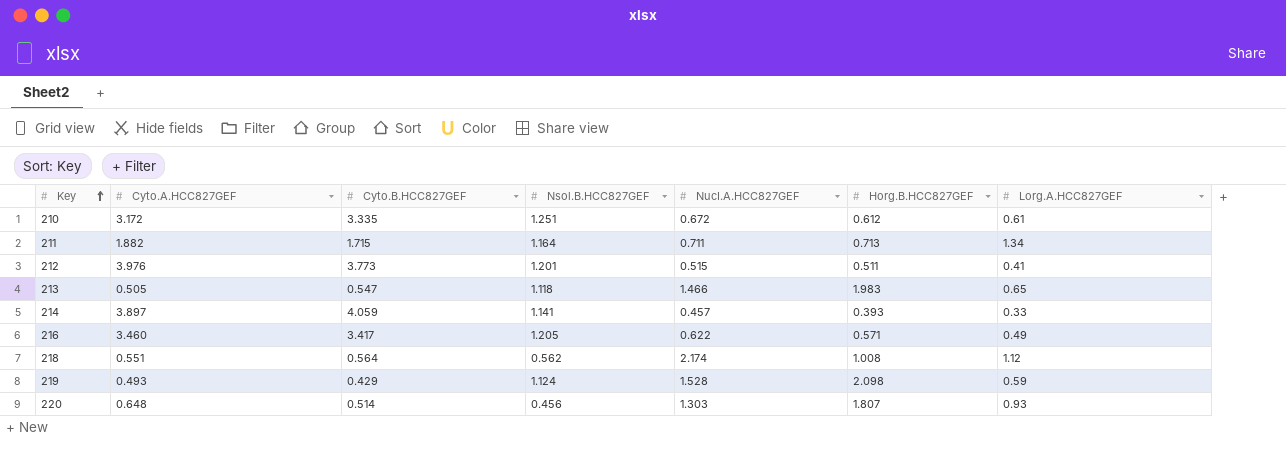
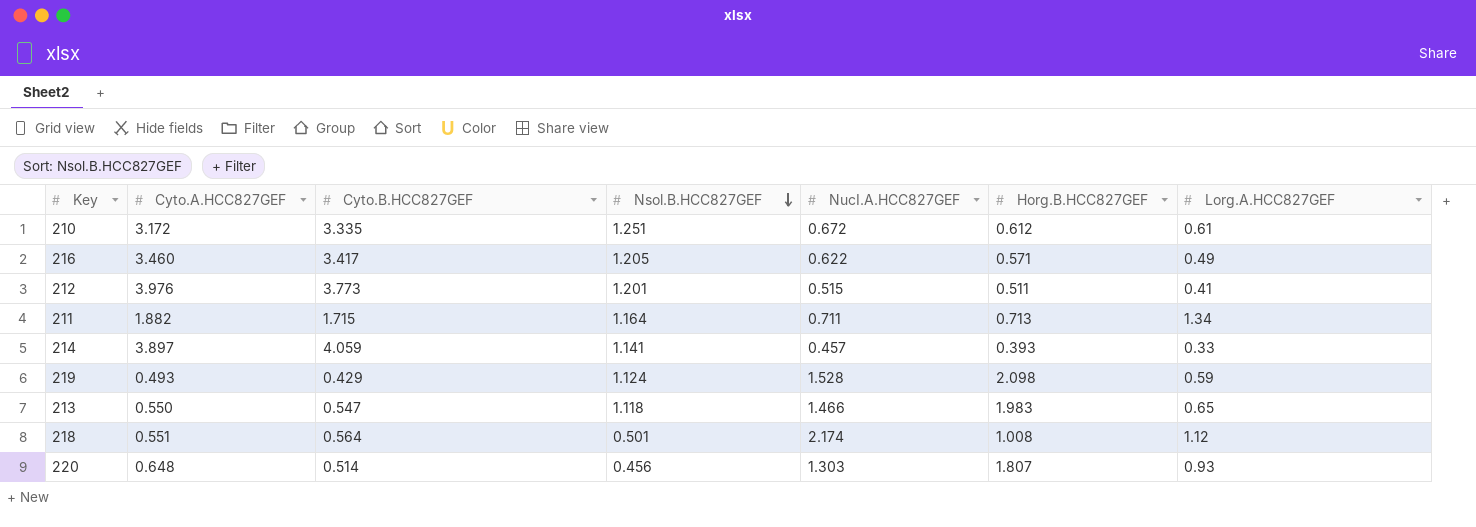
row order: Key ascending -> Nsol.B.HCC827GEF descending
213 | Cyto.A.HCC827GEF: 0.505 -> 0.550
218 | Nsol.B.HCC827GEF: 0.562 -> 0.501

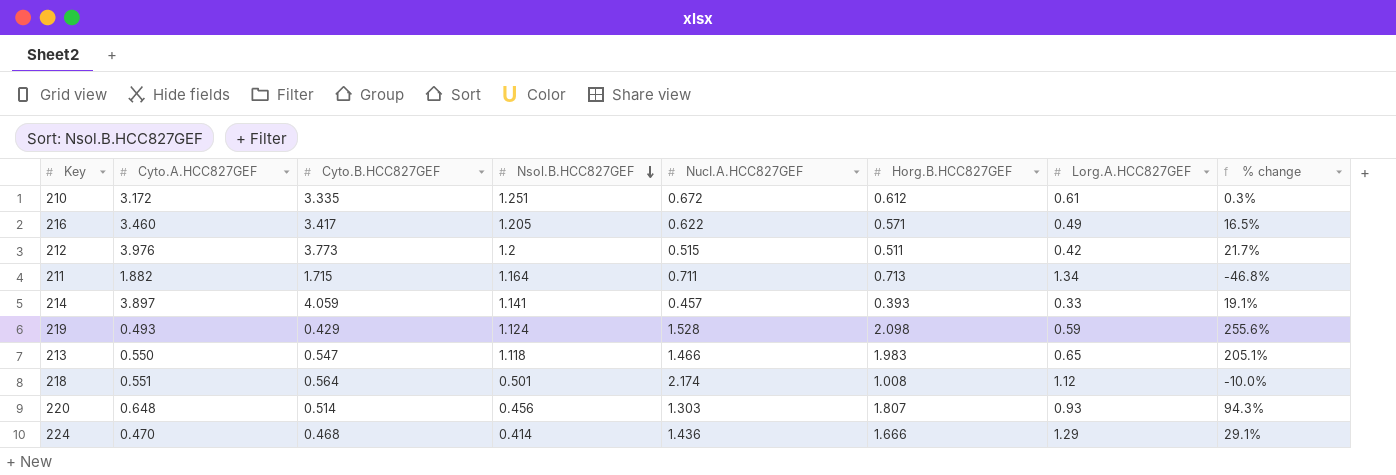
column % change | formula: none -> ([Horg.B.HCC827GEF] - [Lorg.A.HCC827GEF]) / [Lorg.A.HCC827GEF]
212 | Nsol.B.HCC827GEF: 1.201 -> 1.2
212 | Lorg.A.HCC827GEF: 0.41 -> 0.42
row 224: none -> 0.470 | 0.468 | 0.414 | 1.436 | 1.666 | 1.29 | 29.1%

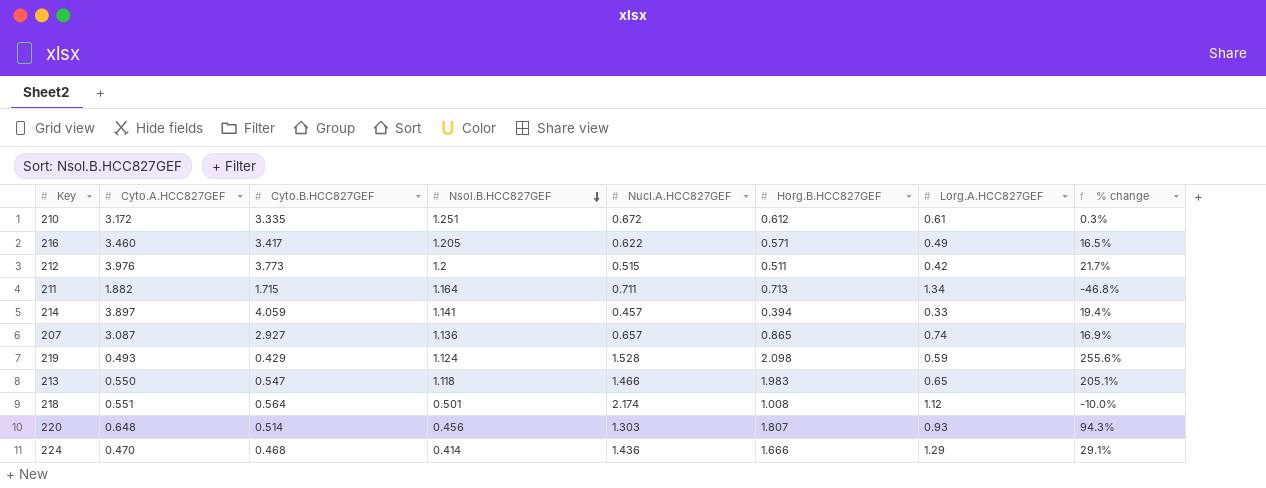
214 | Horg.B.HCC827GEF: 0.393 -> 0.394
214 | % change: 19.1% -> 19.4%
row 207: none -> 3.087 | 2.927 | 1.136 | 0.657 | 0.865 | 0.74 | 16.9%

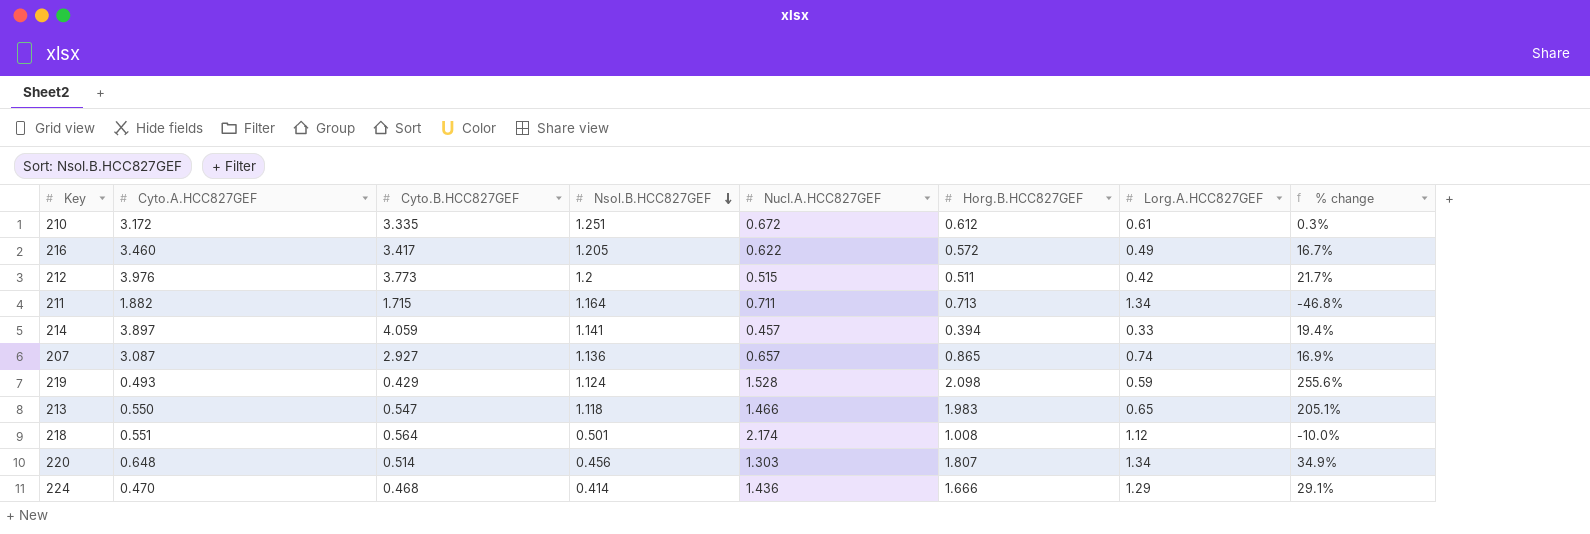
216 | Horg.B.HCC827GEF: 0.571 -> 0.572
216 | % change: 16.5% -> 16.7%
220 | Lorg.A.HCC827GEF: 0.93 -> 1.34
220 | % change: 94.3% -> 34.9%

